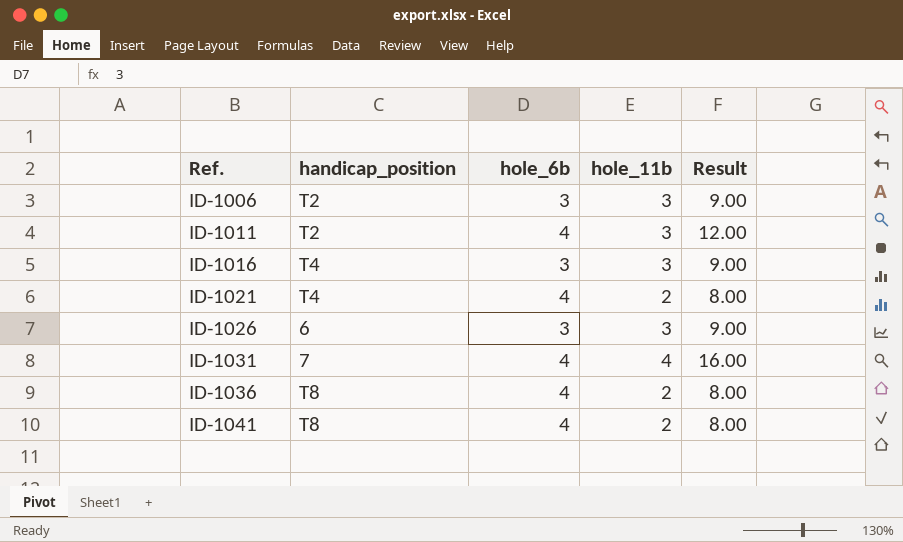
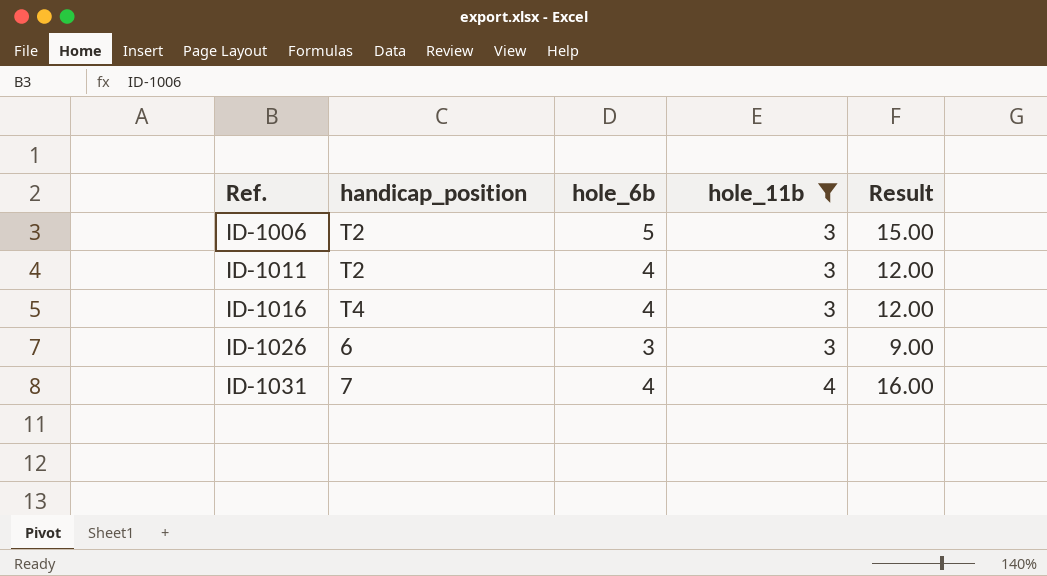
filter: none -> hole_11b != 2
ID-1006 | hole_6b: 3 -> 5
ID-1006 | Result: 9.00 -> 15.00
ID-1016 | hole_6b: 3 -> 4
ID-1016 | Result: 9.00 -> 12.00

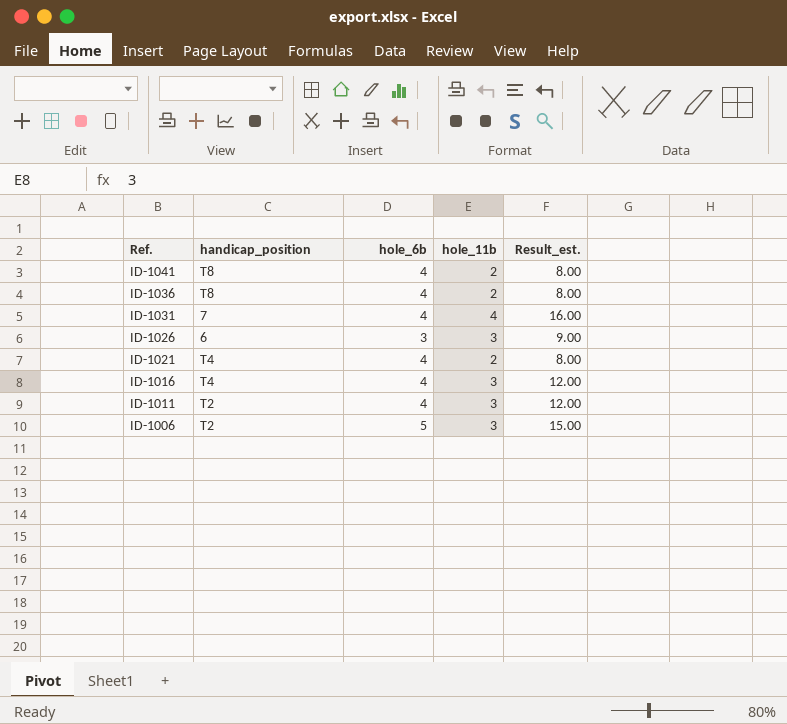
filter: hole_11b != 2 -> none
row order: Ref. ascending -> Ref. descending
column name: Result -> Result_est.

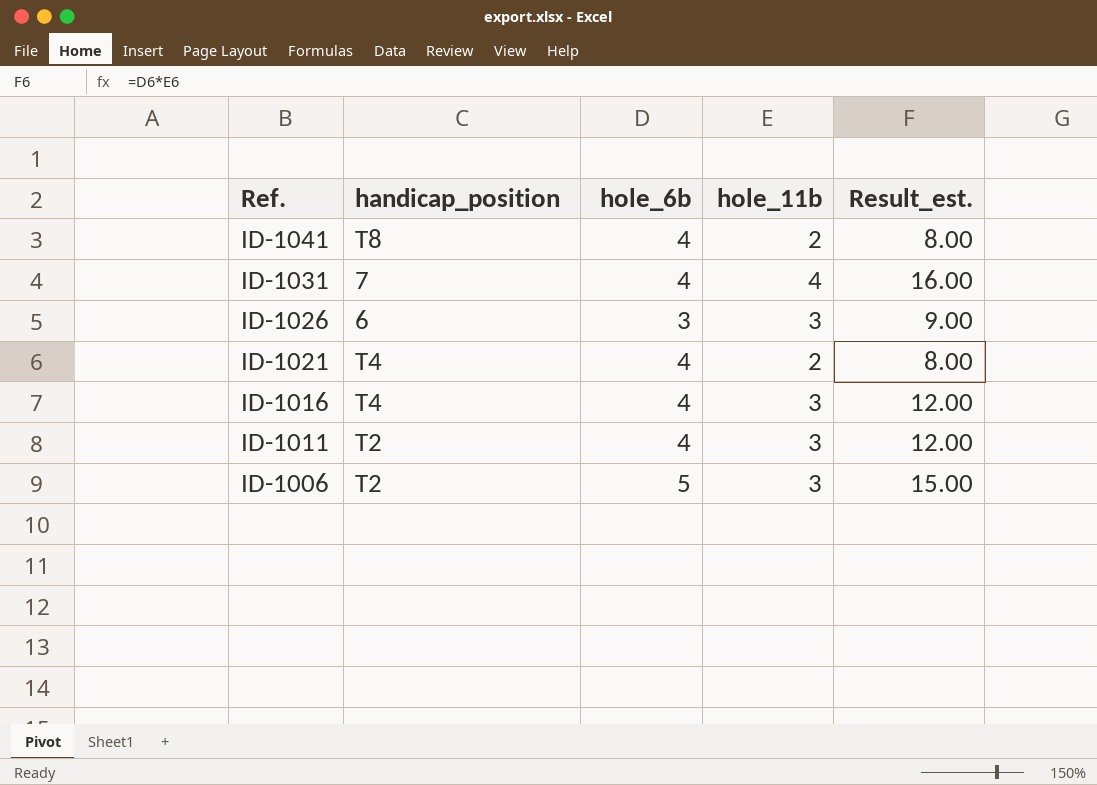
row ID-1036: T8 | 4 | 2 | 8.00 -> none

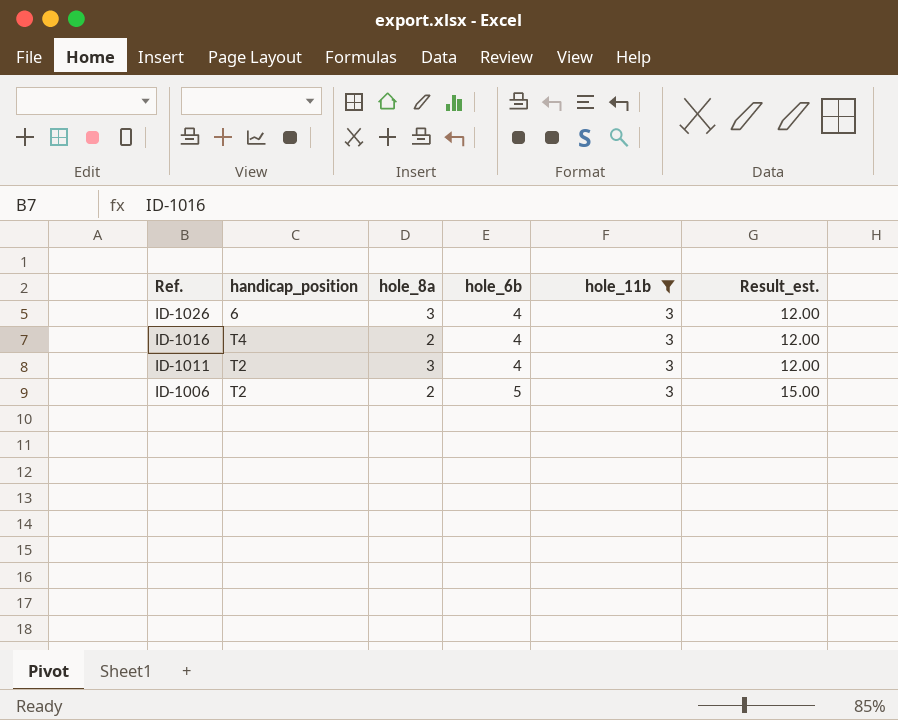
filter: none -> hole_11b = 3
column hole_8a | position: none -> 3
ID-1026 | hole_6b: 3 -> 4
ID-1026 | Result_est.: 9.00 -> 12.00

